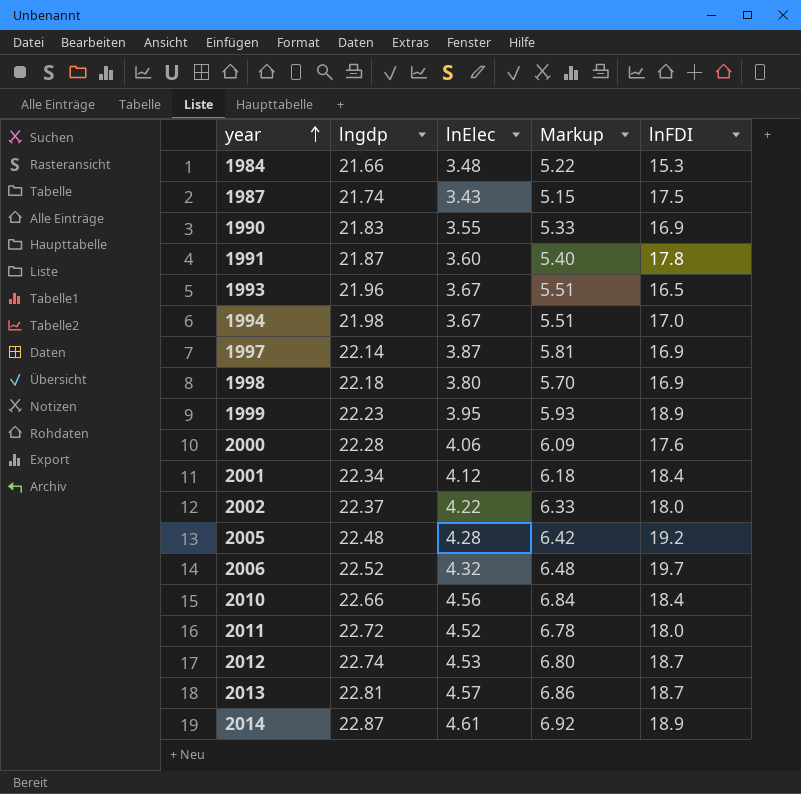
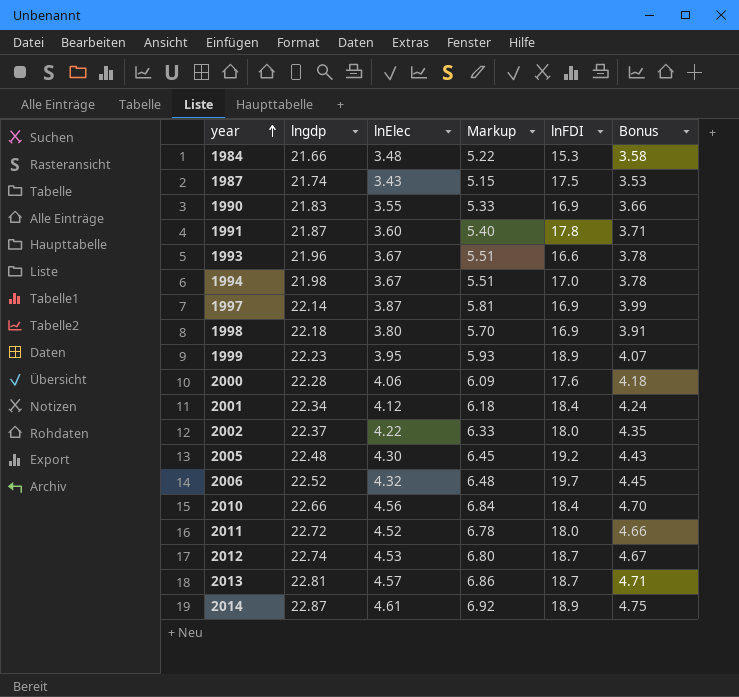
column Bonus | formula: none -> [lnElec] * 1.03
1993 | lnFDI: 16.5 -> 16.6
2005 | lnElec: 4.28 -> 4.30
2005 | Markup: 6.42 -> 6.45

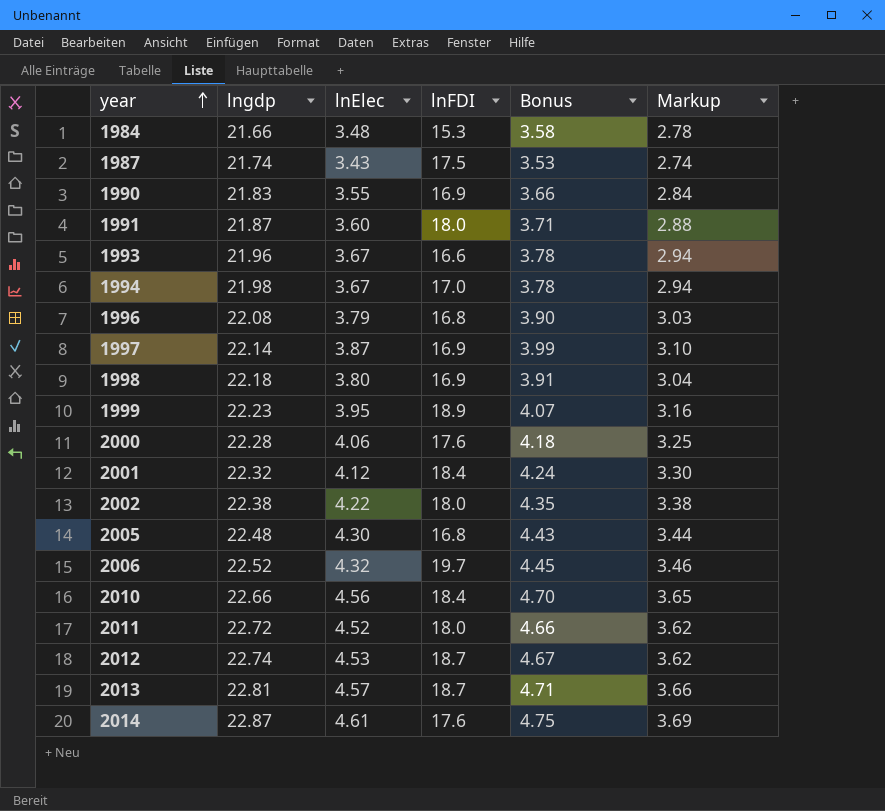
column Markup | formula: [lnElec] * 1.5 -> [lnElec] * 0.8
column Markup | position: 4 -> 6
1991 | lnFDI: 17.8 -> 18.0
row 1996: none -> 22.08 | 3.79 | 16.8 | 3.90 | 3.03
2001 | lngdp: 22.34 -> 22.32
2002 | lngdp: 22.37 -> 22.38
2005 | lnFDI: 19.2 -> 16.8
2014 | lnFDI: 18.9 -> 17.6

